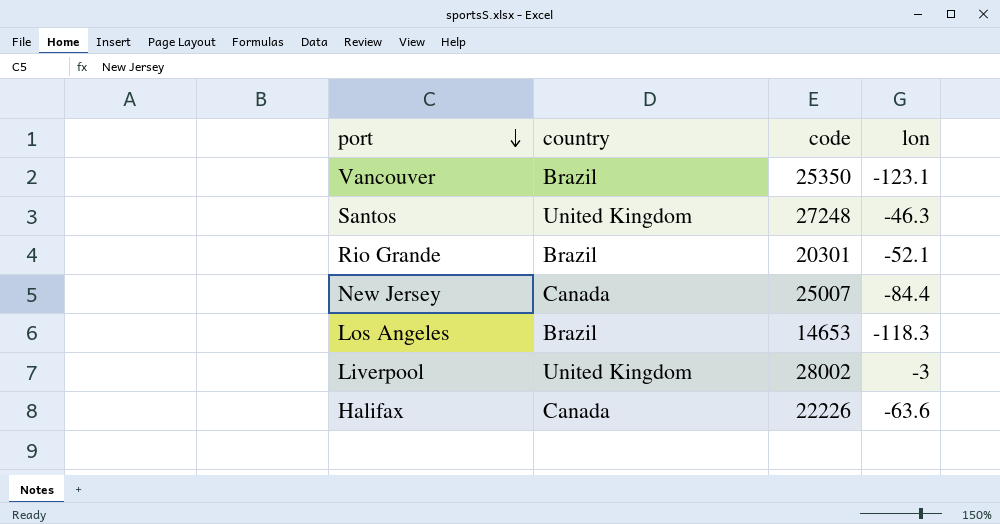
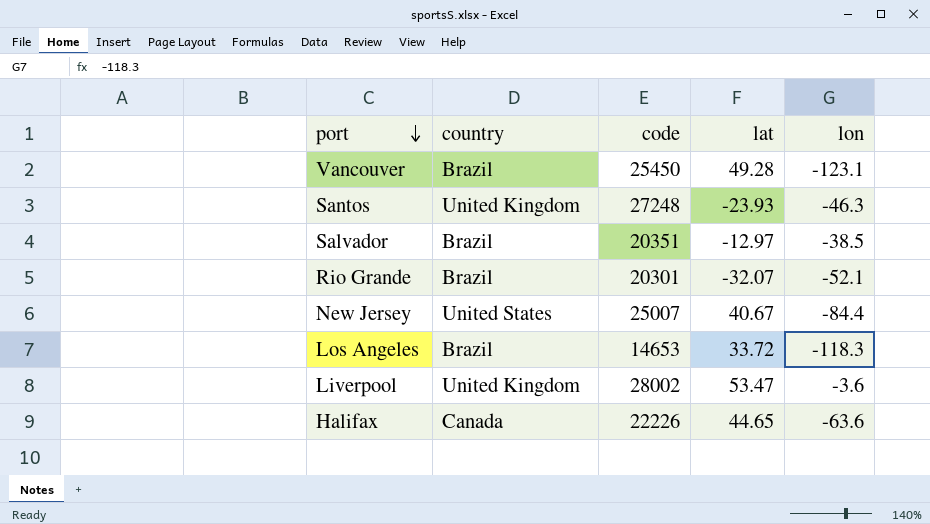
column lat | position: none -> 4
Vancouver | code: 25350 -> 25450
row Salvador: none -> Brazil | 20351 | -12.97 | -38.5
New Jersey | country: Canada -> United States
Liverpool | lon: -3 -> -3.6

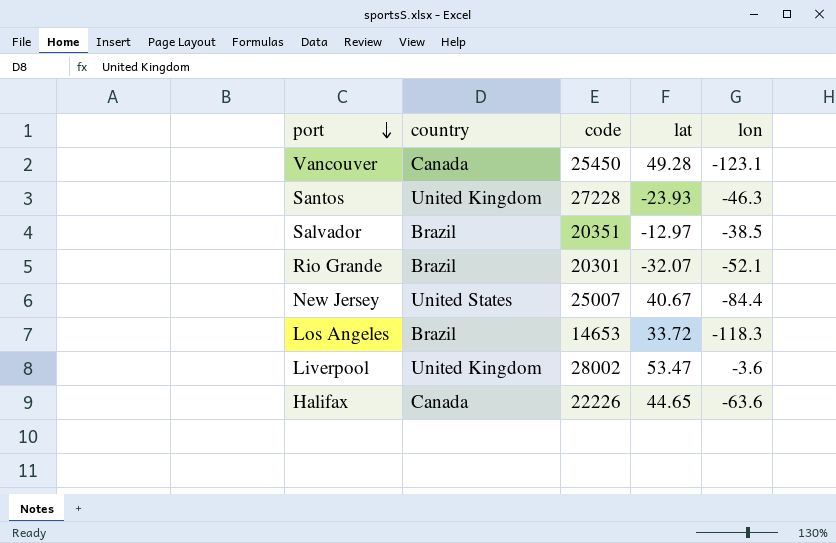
Vancouver | country: Brazil -> Canada
Santos | code: 27248 -> 27228

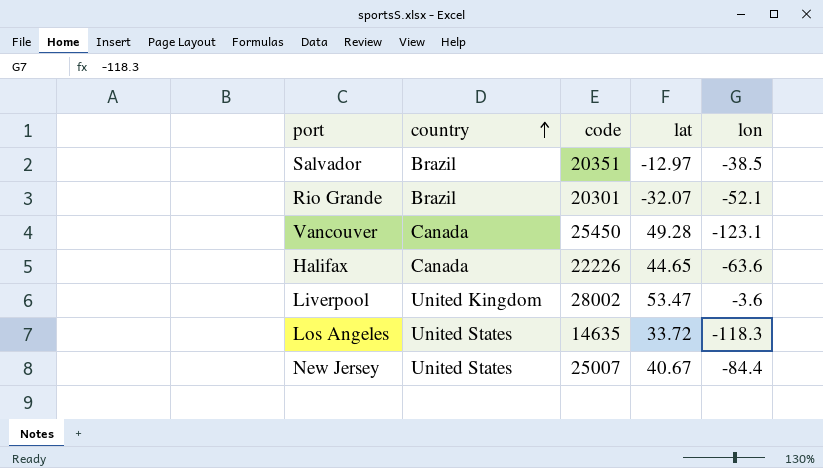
row order: port descending -> country ascending
row Santos: United Kingdom | 27228 | -23.93 | -46.3 -> none
Los Angeles | country: Brazil -> United States
Los Angeles | code: 14653 -> 14635

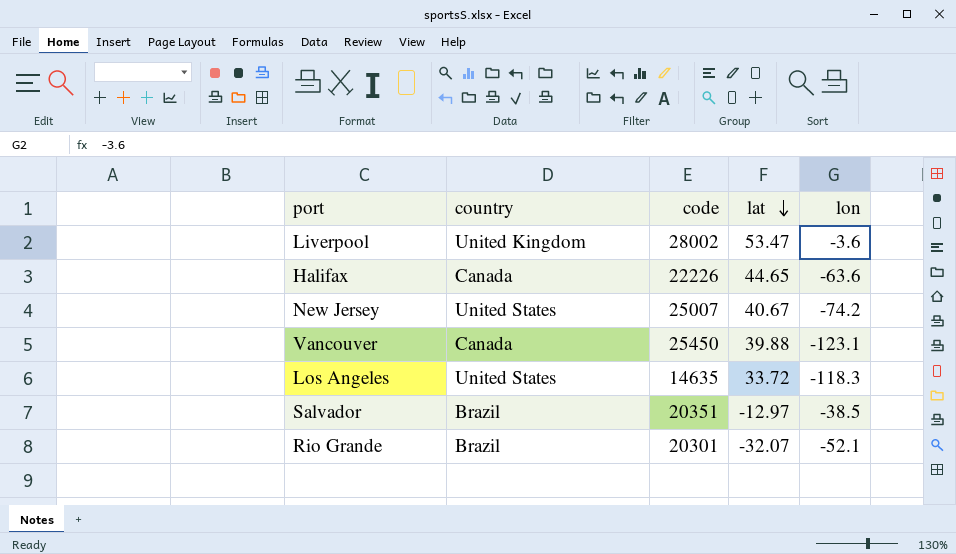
row order: country ascending -> lat descending
New Jersey | lon: -84.4 -> -74.2
Vancouver | lat: 49.28 -> 39.88

